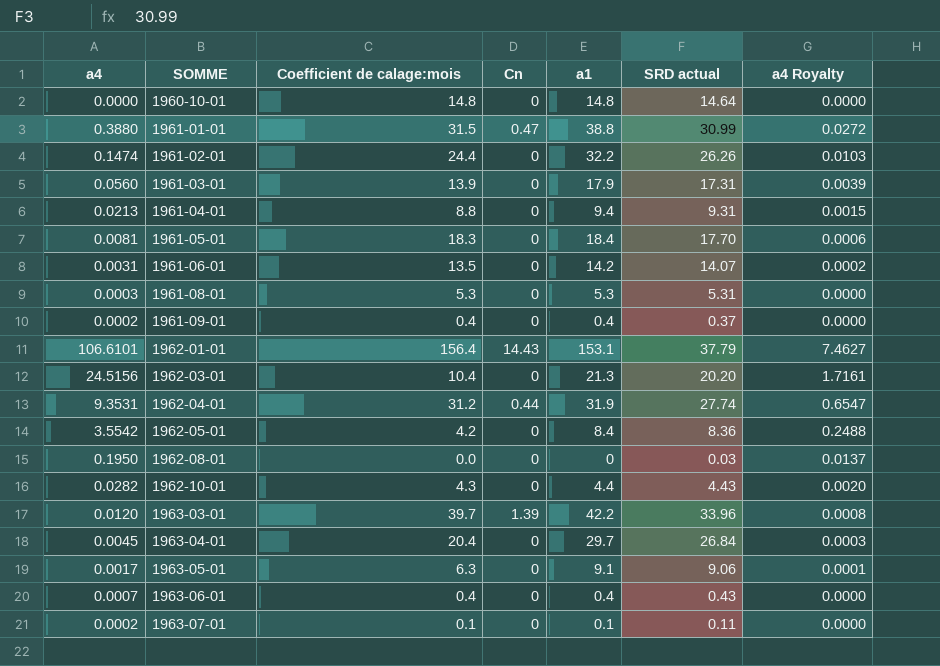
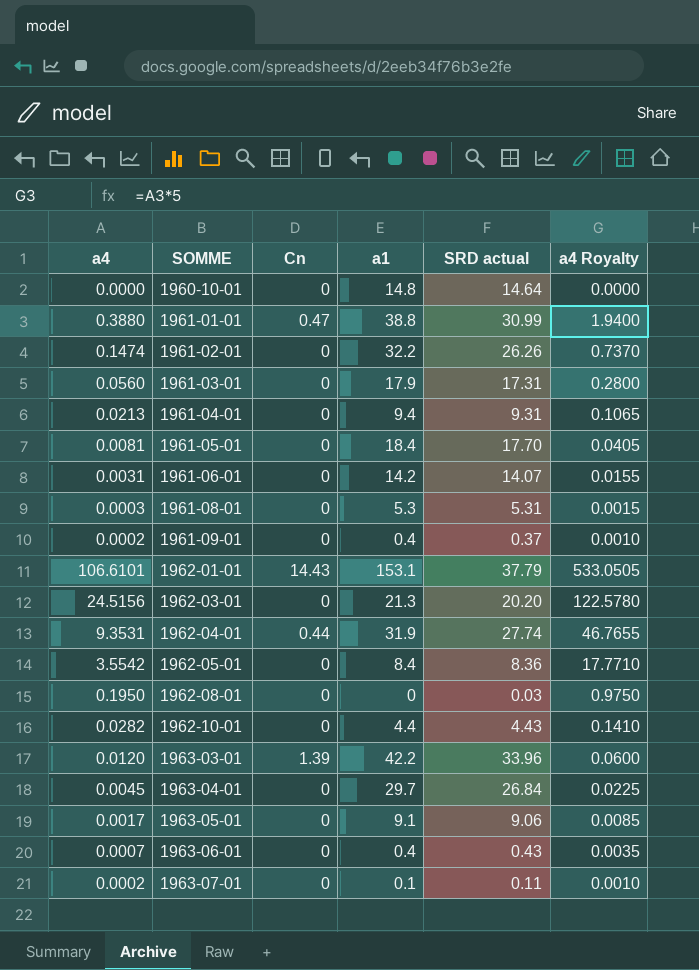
column Coefficient de calage:mois | position: 3 -> none
column a4 Royalty | formula: [a4] * 0.07 -> [a4] * 5

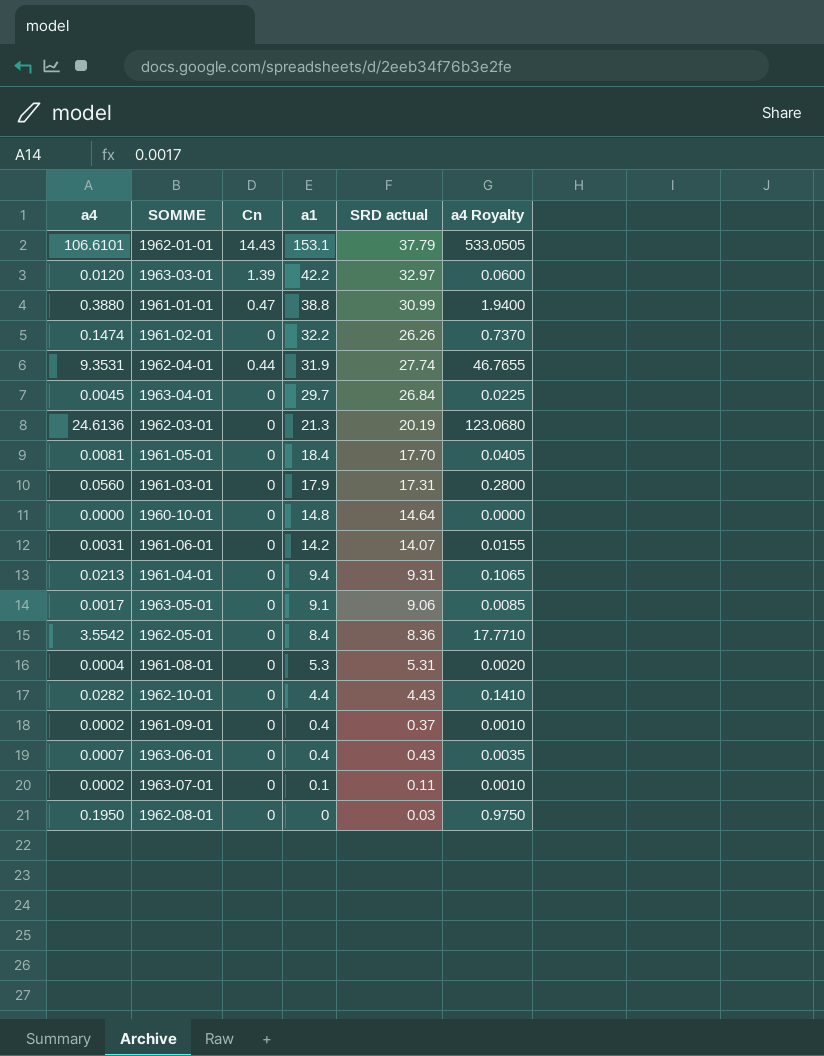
row order: SOMME ascending -> a1 descending
1963-03-01 | SRD actual: 33.96 -> 32.97
1962-03-01 | a4: 24.5156 -> 24.6136
1962-03-01 | SRD actual: 20.20 -> 20.19
1962-03-01 | a4 Royalty: 122.5780 -> 123.0680
1961-08-01 | a4: 0.0003 -> 0.0004
1961-08-01 | a4 Royalty: 0.0015 -> 0.0020

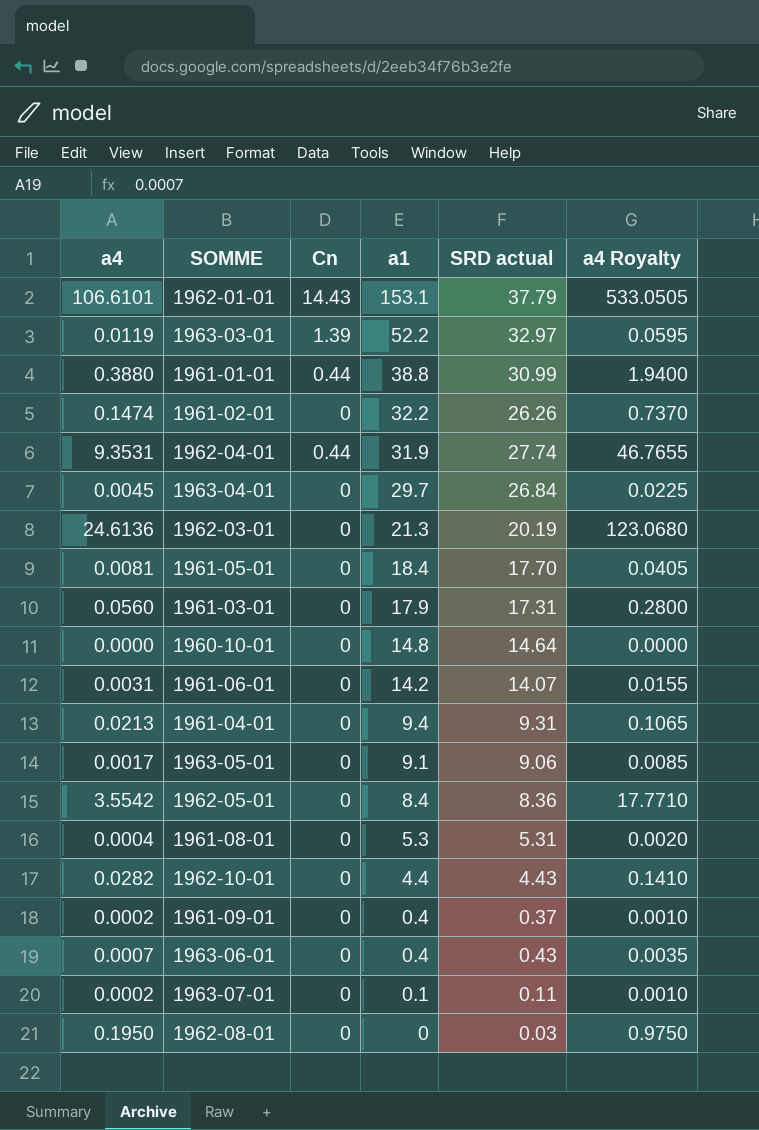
1963-03-01 | a4: 0.0120 -> 0.0119
1963-03-01 | a1: 42.2 -> 52.2
1963-03-01 | a4 Royalty: 0.0600 -> 0.0595
1961-01-01 | Cn: 0.47 -> 0.44

